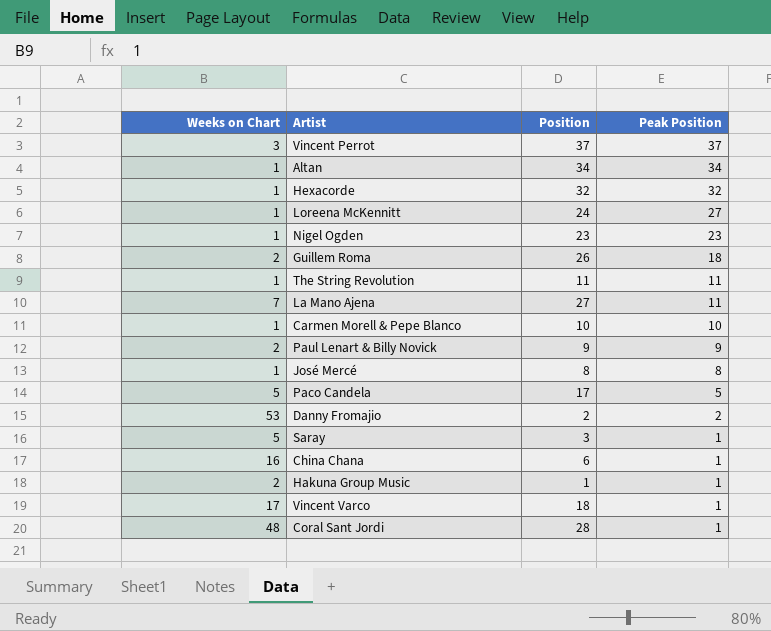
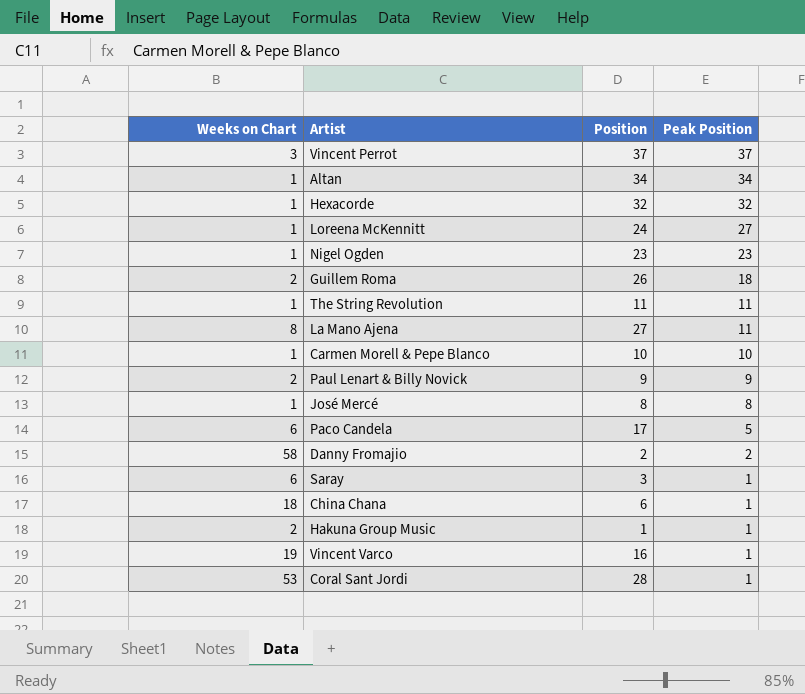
La Mano Ajena | Weeks on Chart: 7 -> 8
Paco Candela | Weeks on Chart: 5 -> 6
Danny Fromajio | Weeks on Chart: 53 -> 58
Saray | Weeks on Chart: 5 -> 6
China Chana | Weeks on Chart: 16 -> 18
Vincent Varco | Weeks on Chart: 17 -> 19
Vincent Varco | Position: 18 -> 16
Coral Sant Jordi | Weeks on Chart: 48 -> 53

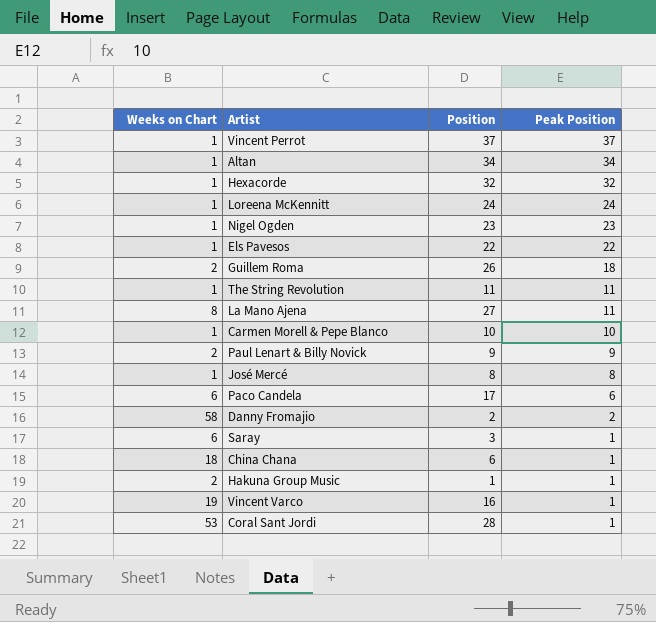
Vincent Perrot | Weeks on Chart: 3 -> 1
Loreena McKennitt | Peak Position: 27 -> 24
row Els Pavesos: none -> 1 | 22 | 22
Paco Candela | Peak Position: 5 -> 6

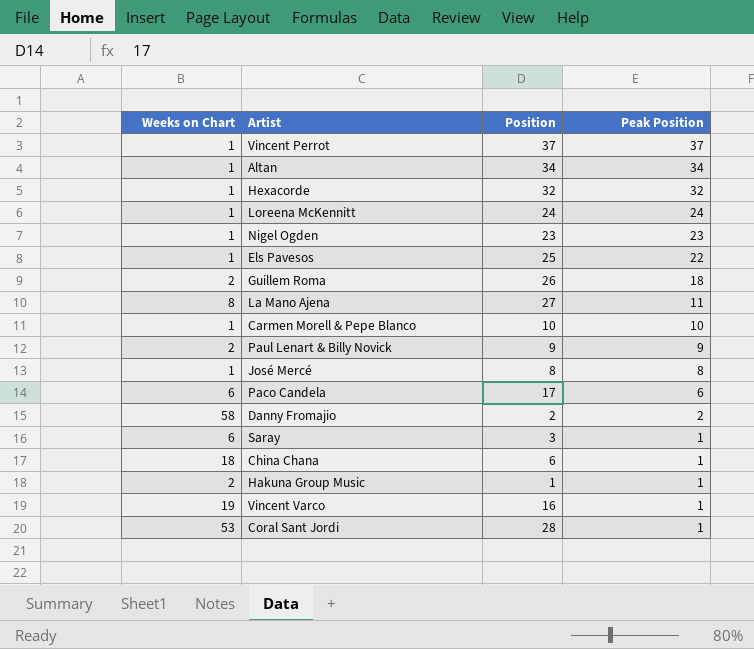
row The String Revolution: 1 | 11 | 11 -> none
Els Pavesos | Position: 22 -> 25

